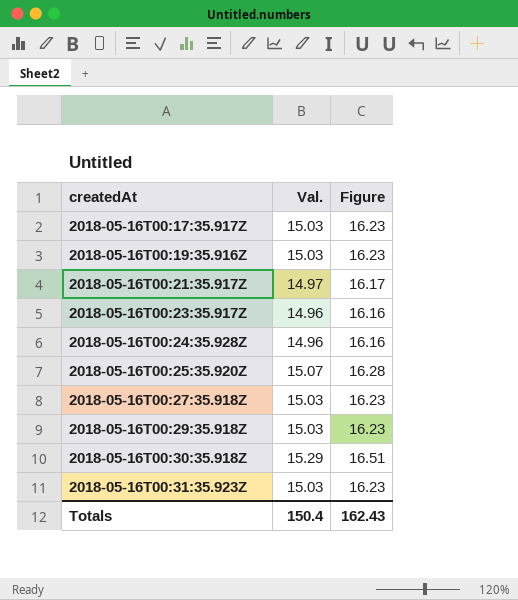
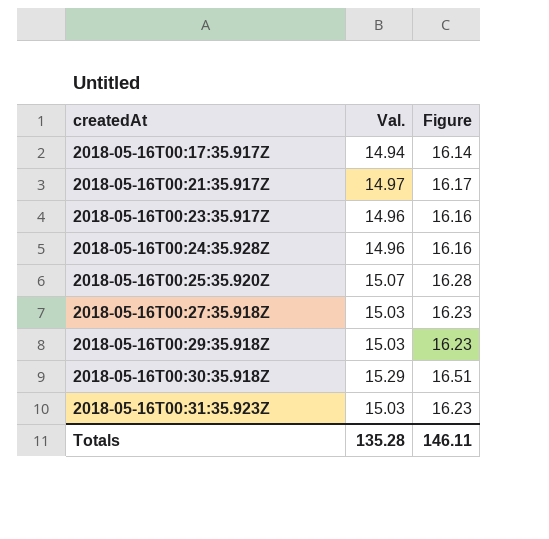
row 2018-05-16T00:19:35.916Z: 15.03 | 16.23 -> none
2018-05-16T00:17:35.917Z | Val.: 15.03 -> 14.94
2018-05-16T00:17:35.917Z | Figure: 16.23 -> 16.14
Totals | Val.: 150.4 -> 135.28
Totals | Figure: 162.43 -> 146.11

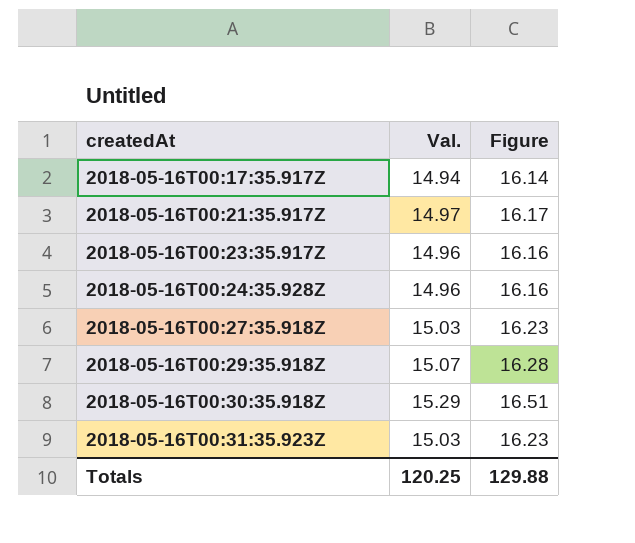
row 2018-05-16T00:25:35.920Z: 15.07 | 16.28 -> none
2018-05-16T00:29:35.918Z | Val.: 15.03 -> 15.07
2018-05-16T00:29:35.918Z | Figure: 16.23 -> 16.28
Totals | Val.: 135.28 -> 120.25
Totals | Figure: 146.11 -> 129.88

